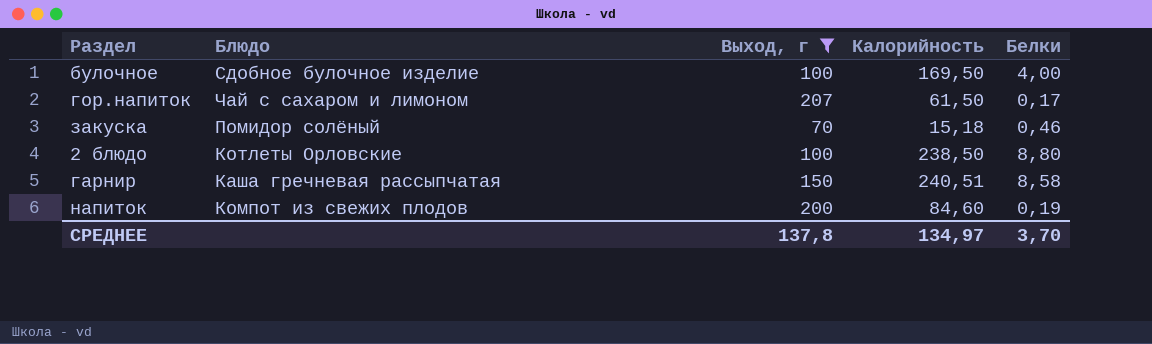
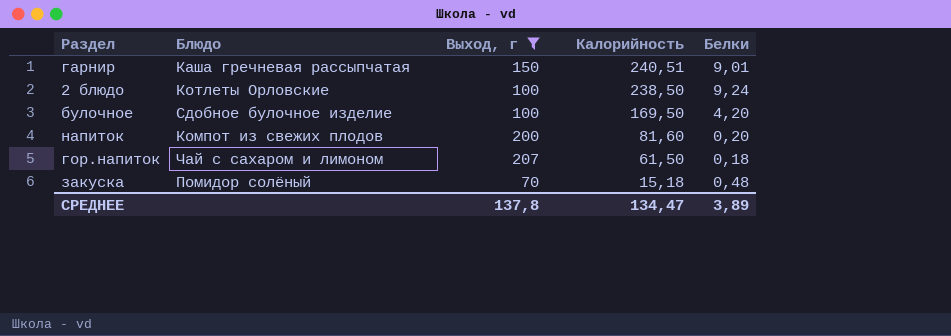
row order: none -> Калорийность descending
гарнир | Белки: 8,58 -> 9,01
2 блюдо | Белки: 8,80 -> 9,24
булочное | Белки: 4,00 -> 4,20
напиток | Калорийность: 84,60 -> 81,60
напиток | Белки: 0,19 -> 0,20
гор.напиток | Белки: 0,17 -> 0,18
закуска | Белки: 0,46 -> 0,48
СРЕДНЕЕ | Калорийность: 134,97 -> 134,47
СРЕДНЕЕ | Белки: 3,70 -> 3,89

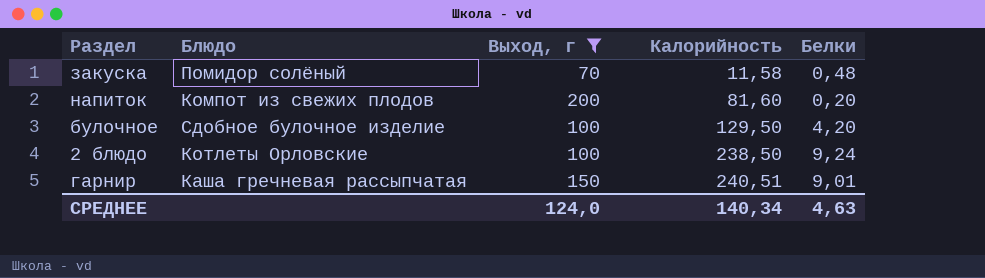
row order: Калорийность descending -> Калорийность ascending
row гор.напиток: Чай с сахаром и лимоном | 207 | 61,50 | 0,18 -> none
закуска | Калорийность: 15,18 -> 11,58
булочное | Калорийность: 169,50 -> 129,50
СРЕДНЕЕ | Выход, г: 137,8 -> 124,0
СРЕДНЕЕ | Калорийность: 134,47 -> 140,34
СРЕДНЕЕ | Белки: 3,89 -> 4,63

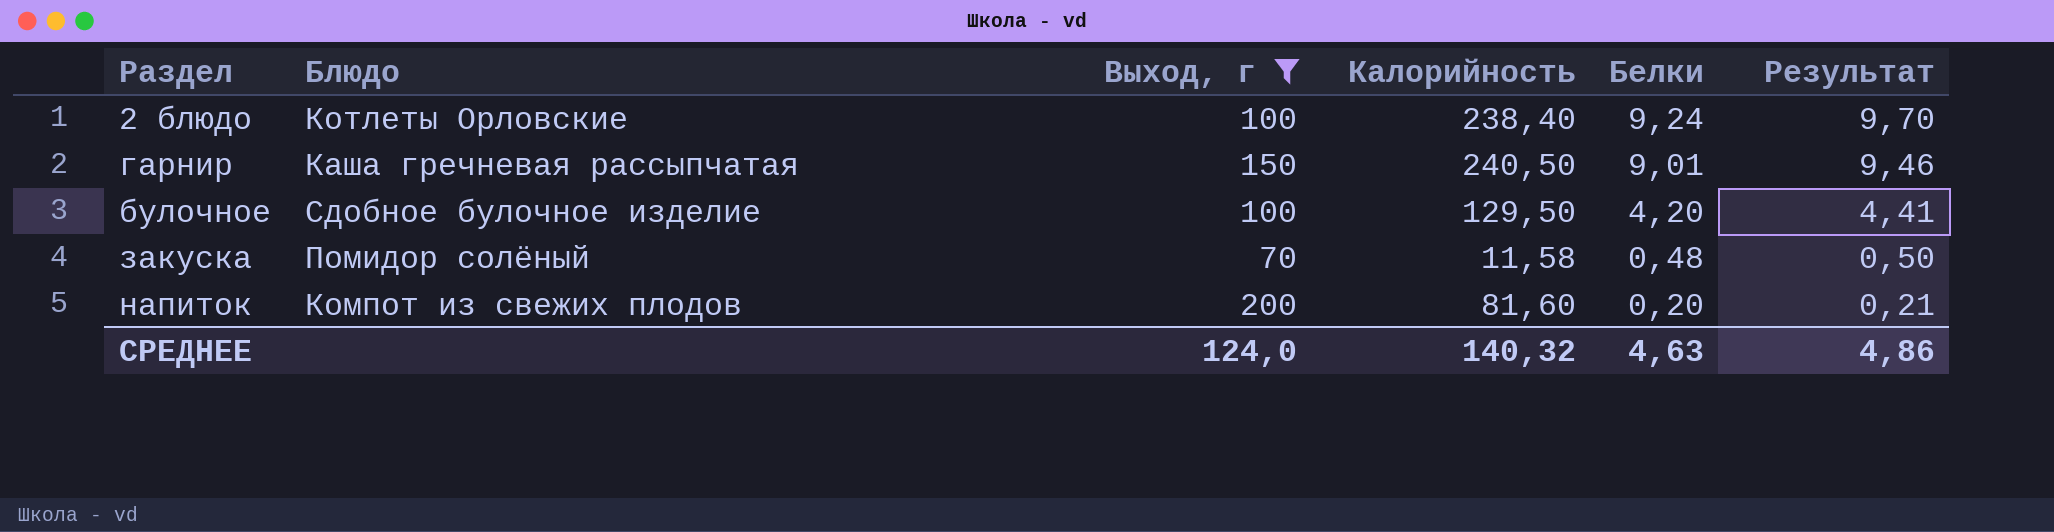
row order: Калорийность ascending -> Белки descending
column Результат | formula: none -> [Белки] * 1,05
2 блюдо | Калорийность: 238,50 -> 238,40
гарнир | Калорийность: 240,51 -> 240,50
СРЕДНЕЕ | Калорийность: 140,34 -> 140,32

